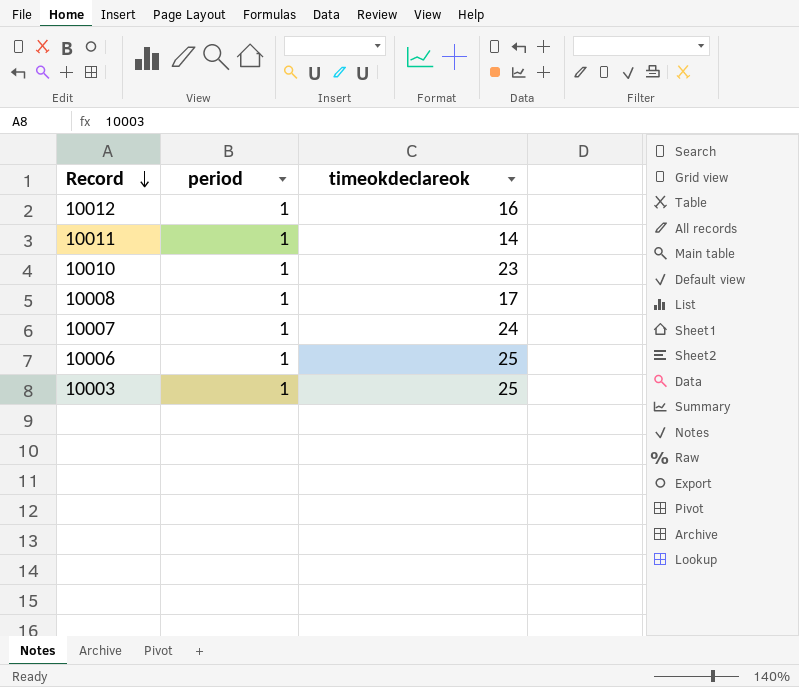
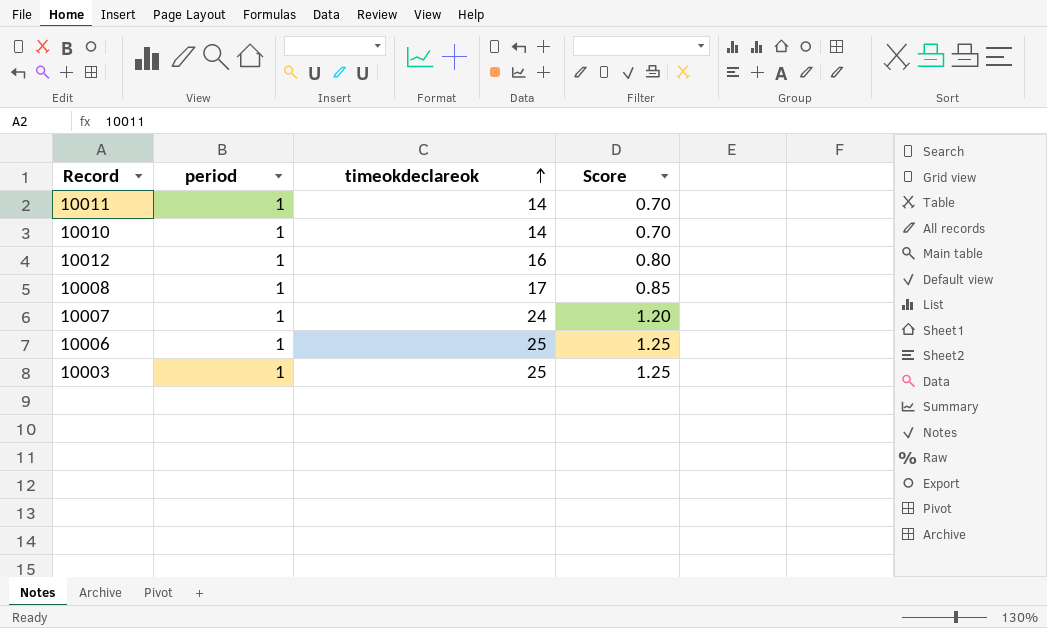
row order: Record descending -> timeokdeclareok ascending
column Score | formula: none -> [timeokdeclareok] * 0.05
10010 | timeokdeclareok: 23 -> 14

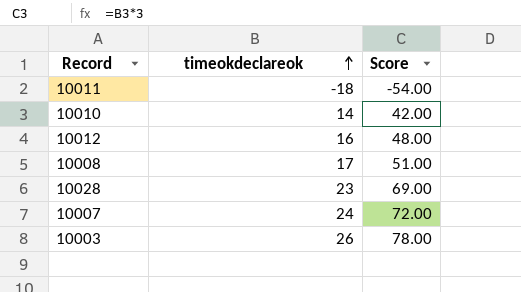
column period | position: 2 -> none
column Score | formula: [timeokdeclareok] * 0.05 -> [timeokdeclareok] * 3
row 10006: 1 | 25 | 1.25 -> none
10011 | timeokdeclareok: 14 -> -18
row 10028: none -> 23 | 69.00
10003 | timeokdeclareok: 25 -> 26

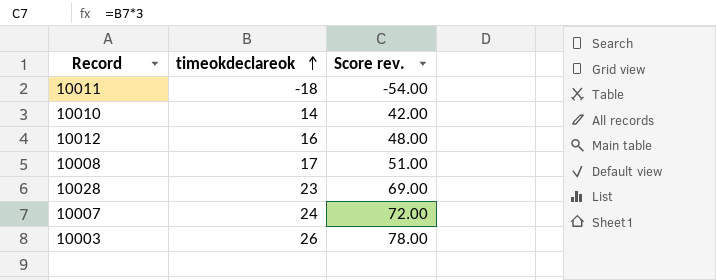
column name: Score -> Score rev.

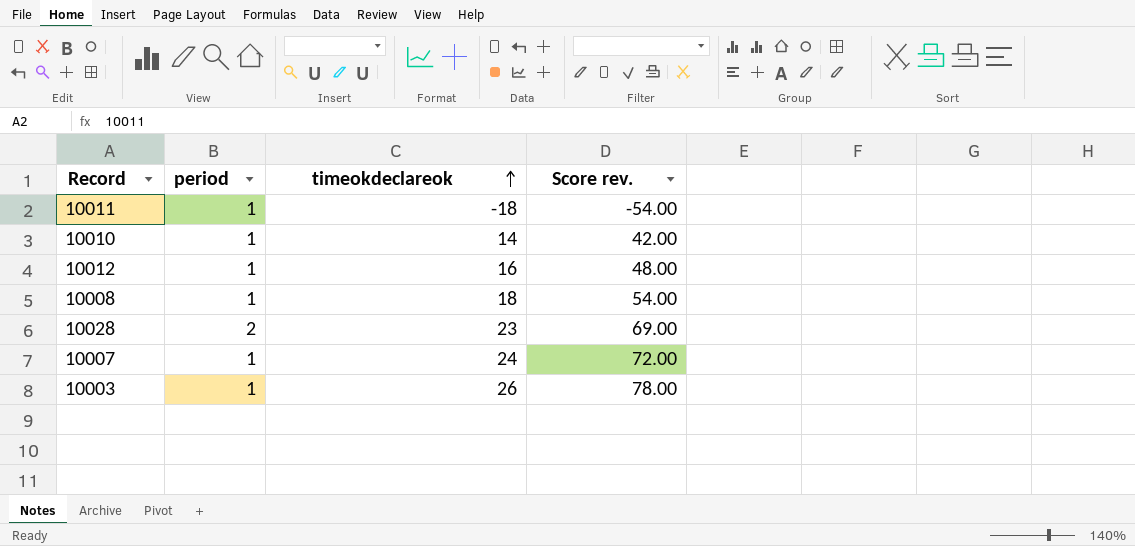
column period | position: none -> 2
10008 | timeokdeclareok: 17 -> 18
10008 | Score rev.: 51.00 -> 54.00

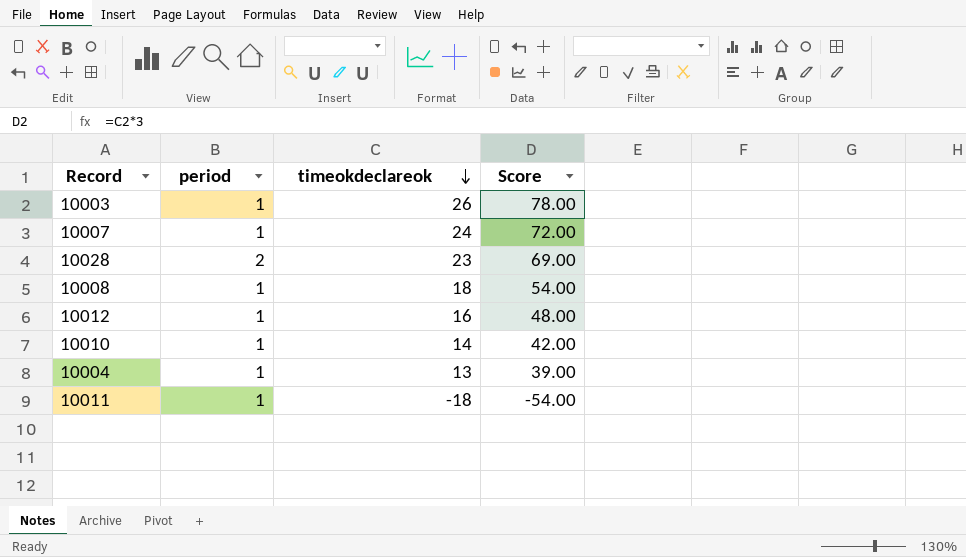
row order: timeokdeclareok ascending -> timeokdeclareok descending
column name: Score rev. -> Score
row 10004: none -> 1 | 13 | 39.00

